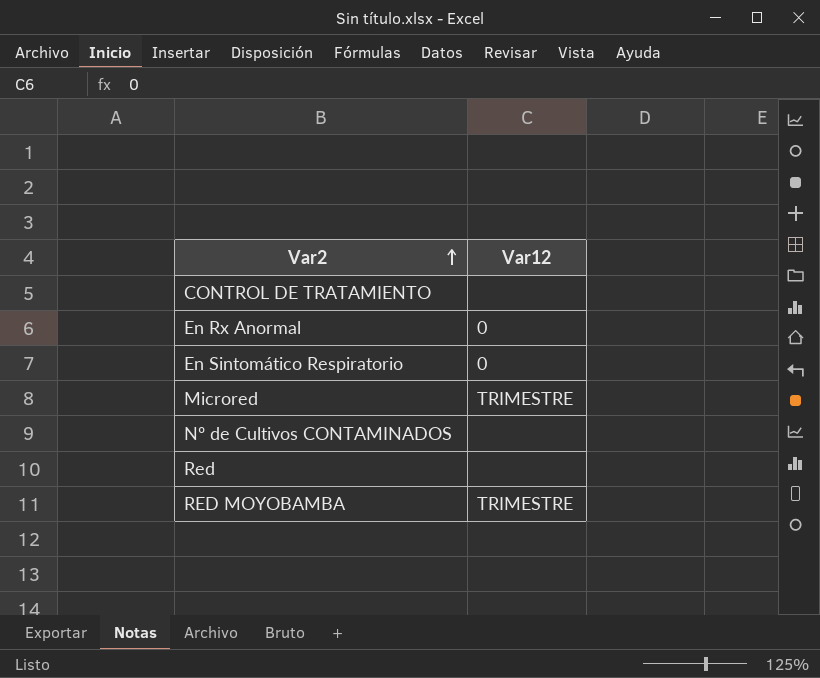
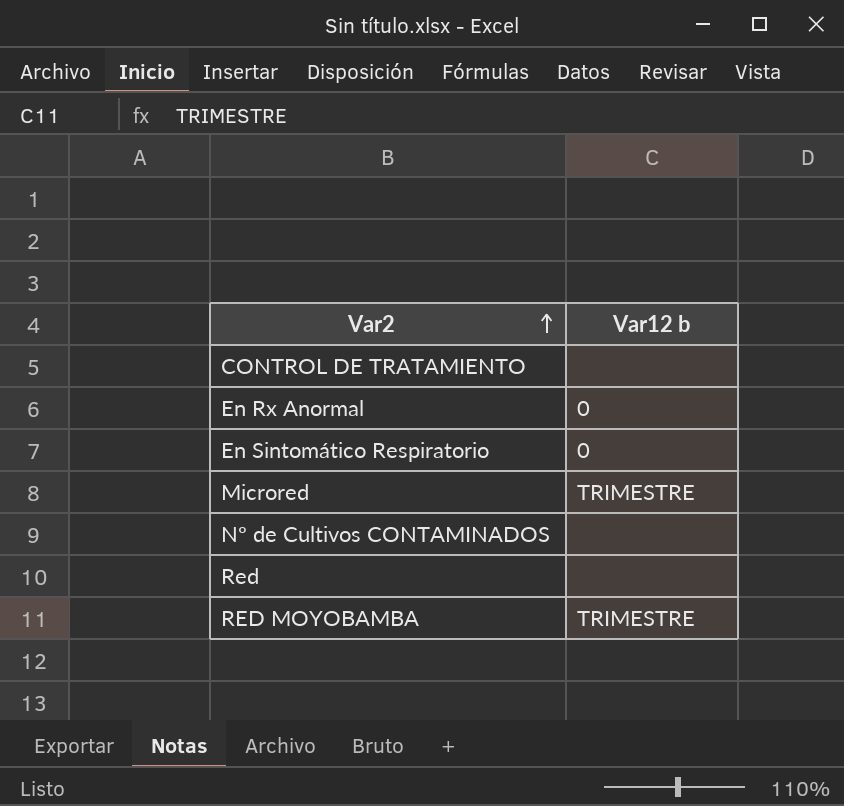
column name: Var12 -> Var12 b

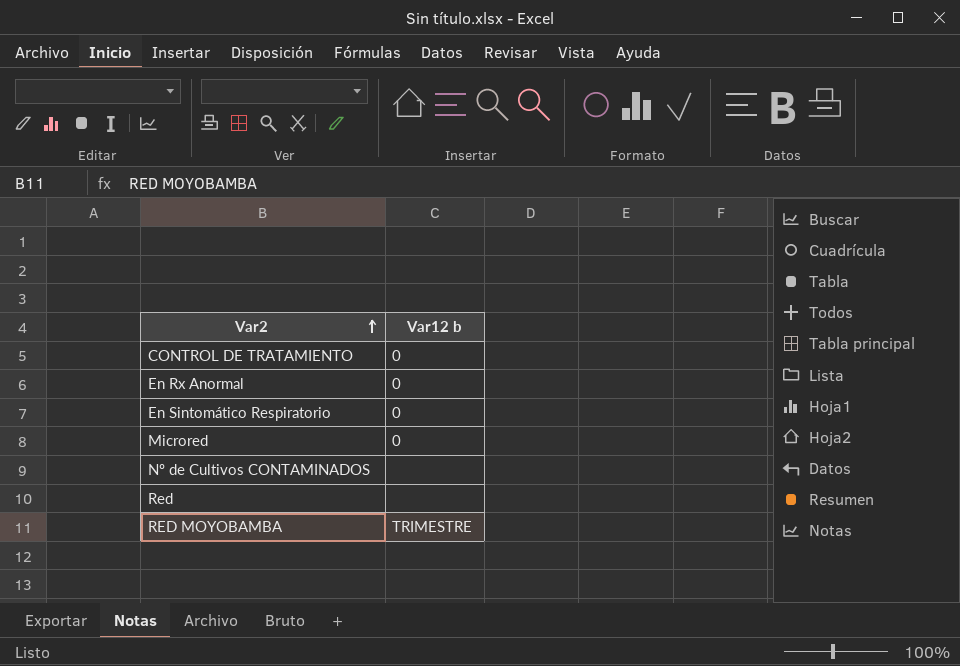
CONTROL DE TRATAMIENTO | Var12 b: none -> 0
Microred | Var12 b: TRIMESTRE -> 0

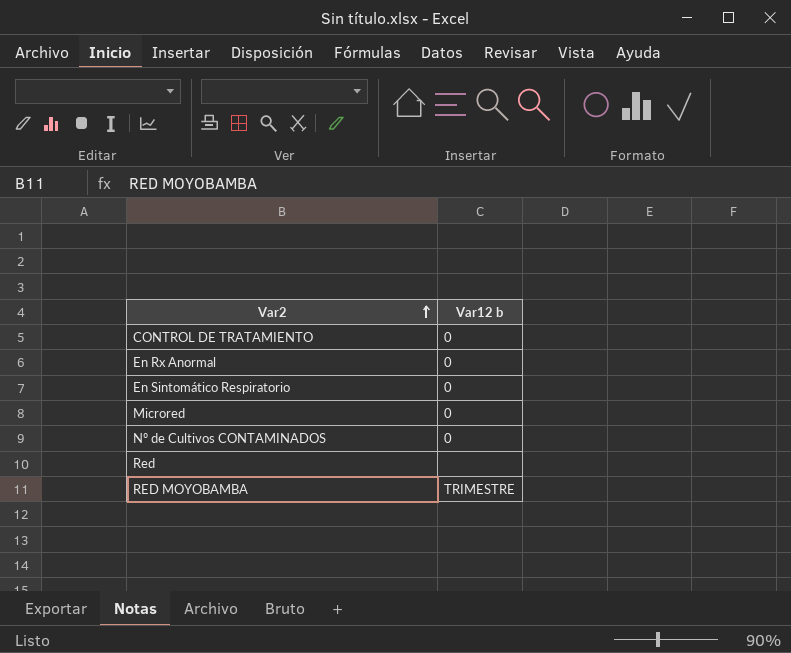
Nº de Cultivos CONTAMINADOS | Var12 b: none -> 0

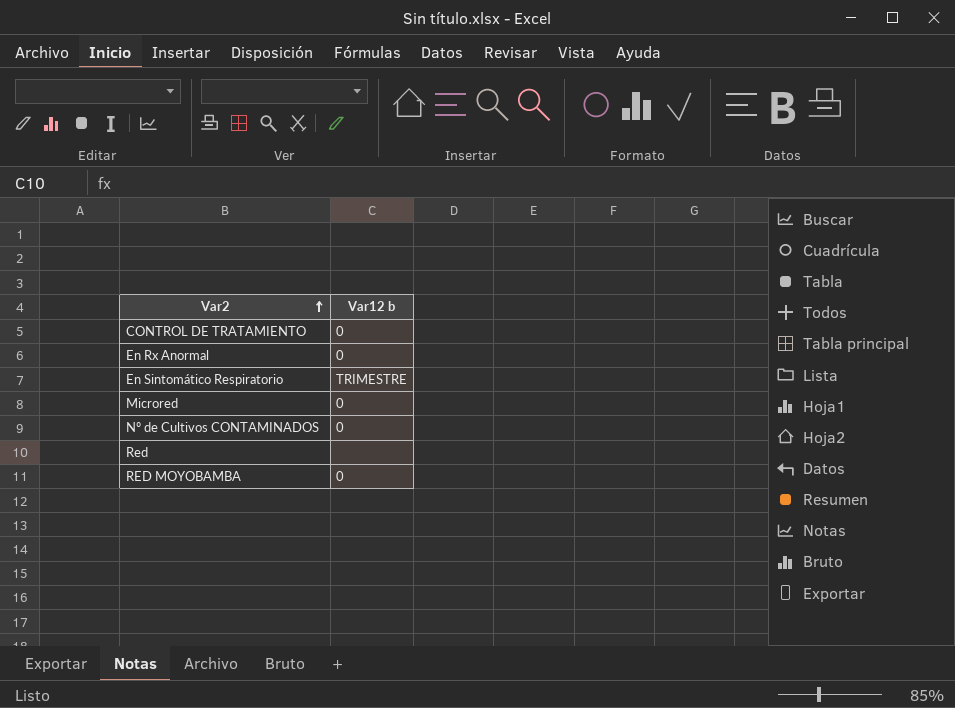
En Sintomático Respiratorio | Var12 b: 0 -> TRIMESTRE
RED MOYOBAMBA | Var12 b: TRIMESTRE -> 0

